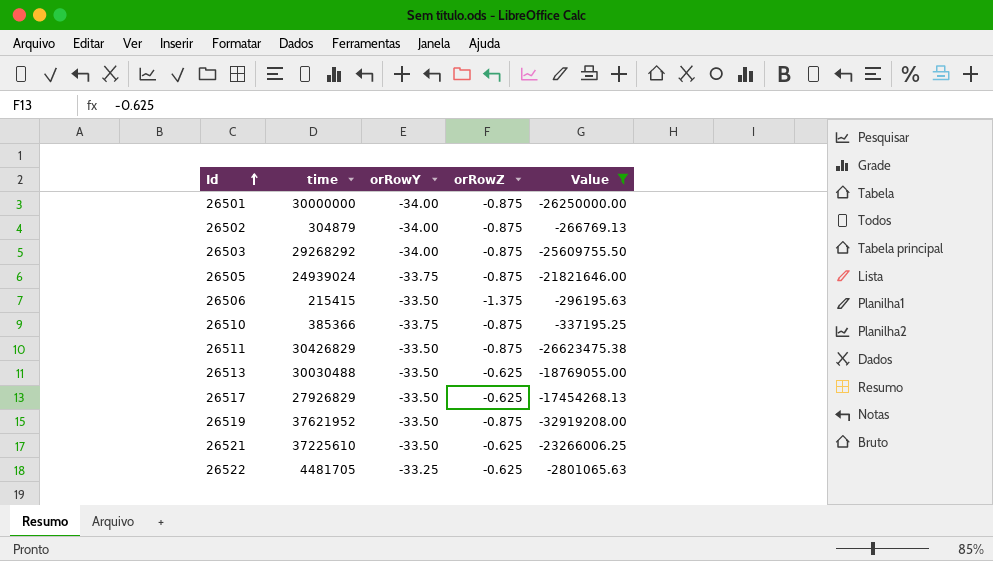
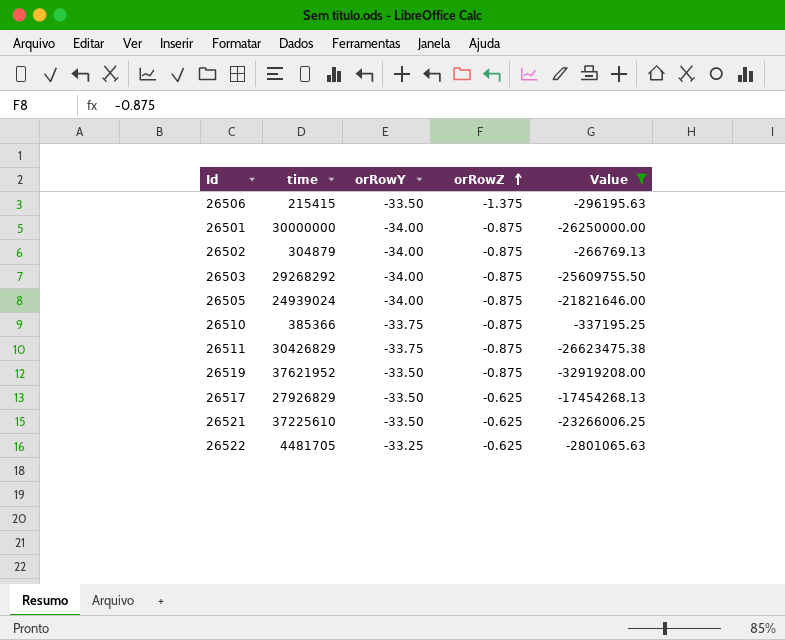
row order: Id ascending -> orRowZ ascending
row 26513: 30030488 | -33.50 | -0.625 | -18769055.00 -> none
26505 | orRowY: -33.75 -> -34.00
26511 | orRowY: -33.50 -> -33.75

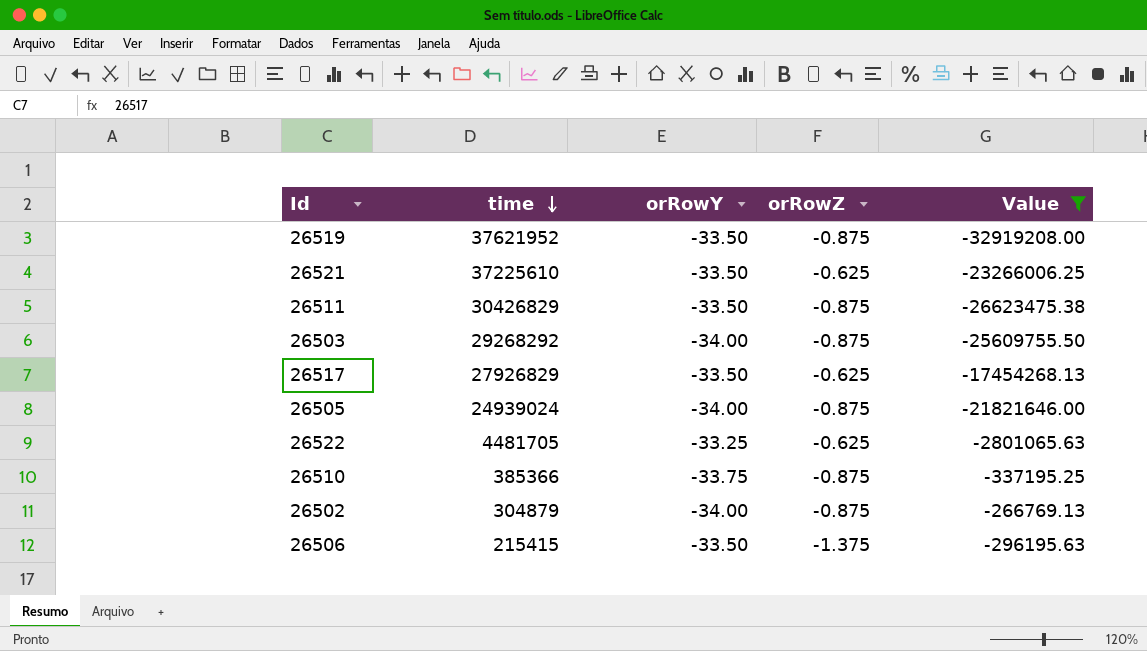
row order: orRowZ ascending -> time descending
row 26501: 30000000 | -34.00 | -0.875 | -26250000.00 -> none
26511 | orRowY: -33.75 -> -33.50

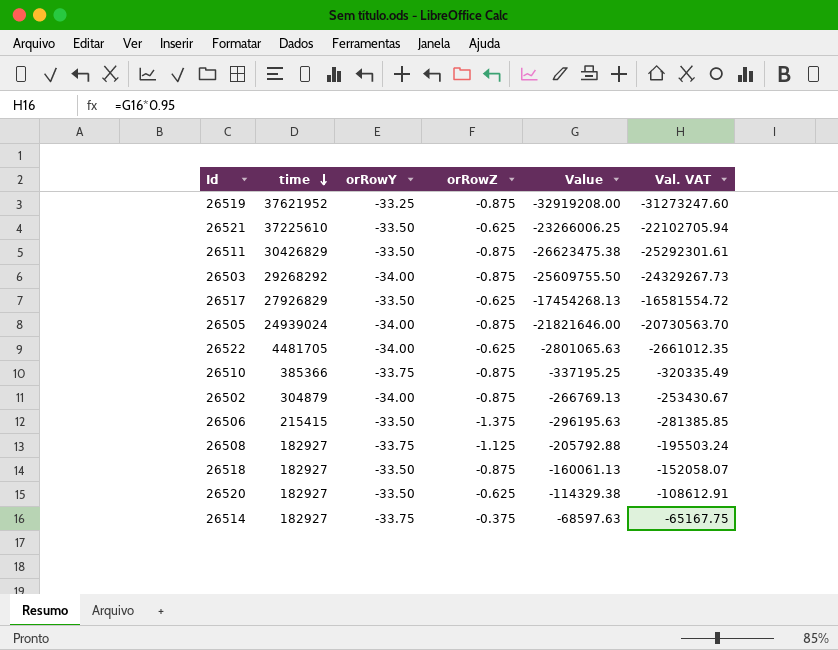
filter: Value <= -266769.13 -> none
column Val. VAT | formula: none -> [Value] * 0.95
26519 | orRowY: -33.50 -> -33.25
26522 | orRowY: -33.25 -> -34.00

